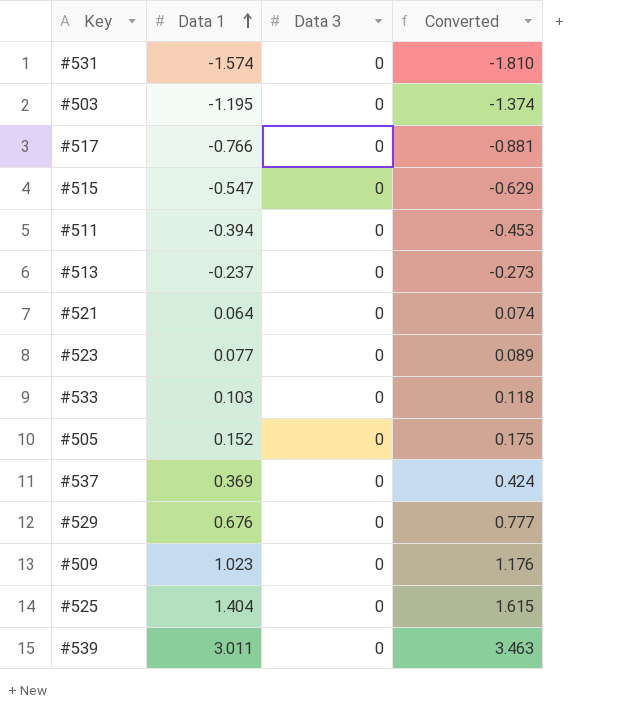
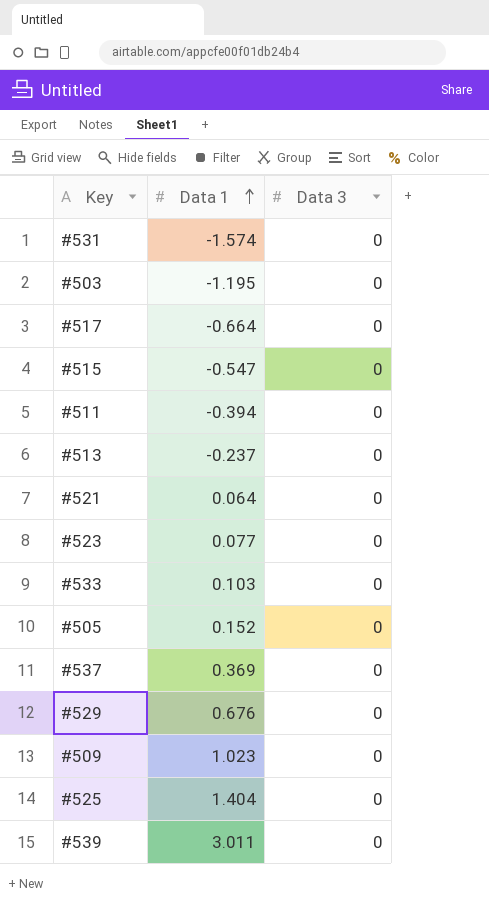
column Converted | formula: [Data 1] * 1.15 -> none
#517 | Data 1: -0.766 -> -0.664

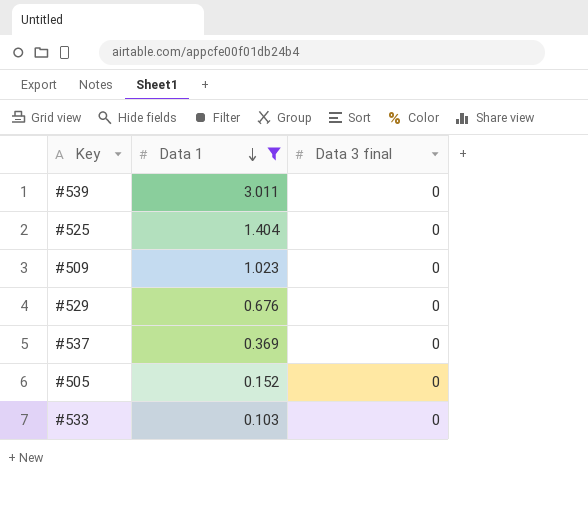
filter: none -> Data 1 >= 0.103
row order: Data 1 ascending -> Data 1 descending
column name: Data 3 -> Data 3 final

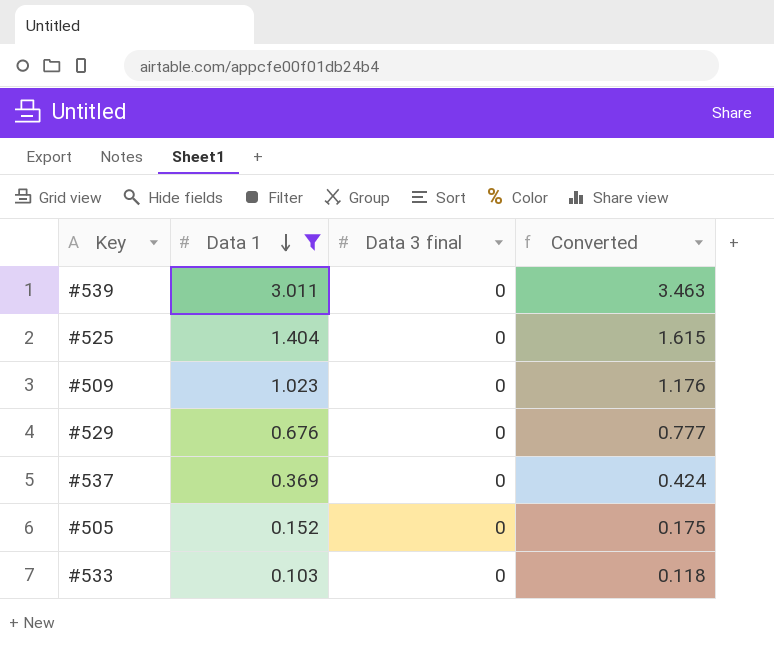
column Converted | formula: none -> [Data 1] * 1.15

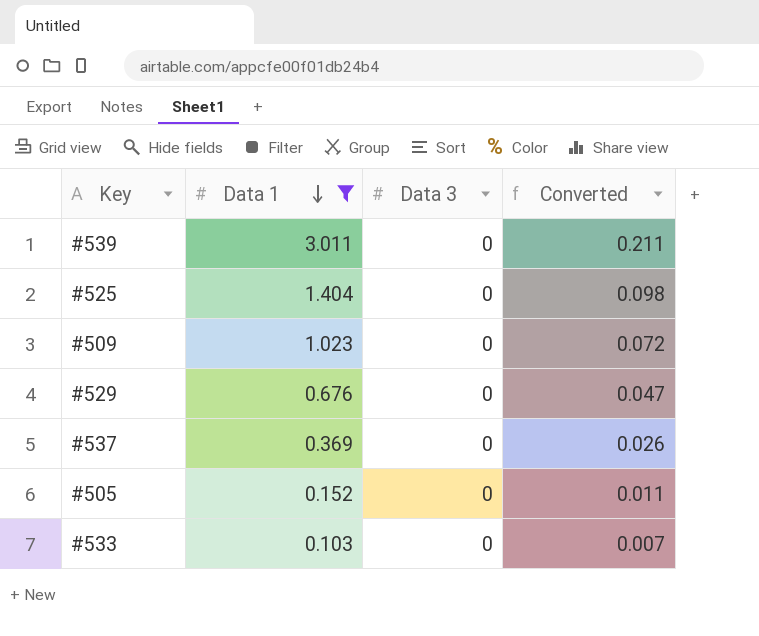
column name: Data 3 final -> Data 3
column Converted | formula: [Data 1] * 1.15 -> [Data 1] * 0.07

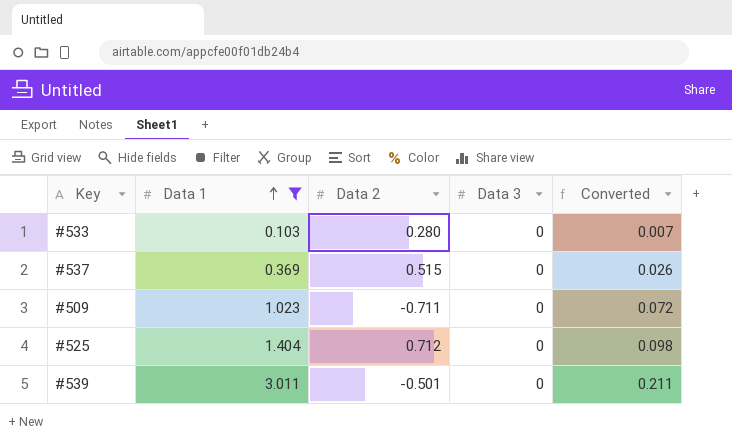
row order: Data 1 descending -> Data 1 ascending
column Data 2 | position: none -> 3
row #529: 0.676 | 0 | 0.047 -> none
row #505: 0.152 | 0 | 0.011 -> none

